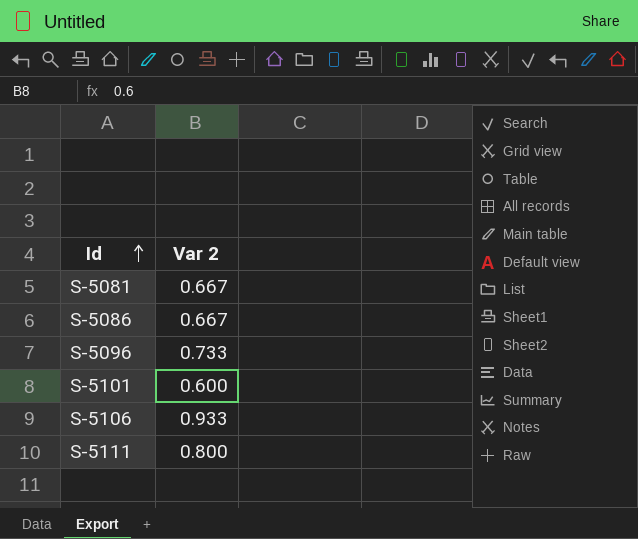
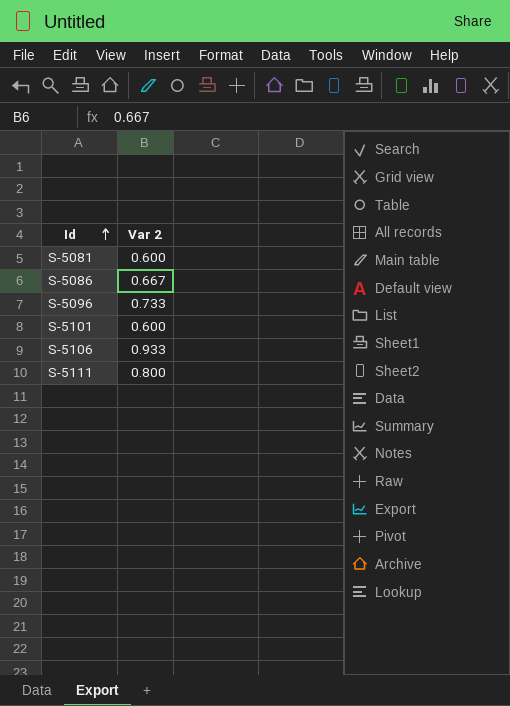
S-5081 | Var 2: 0.667 -> 0.600

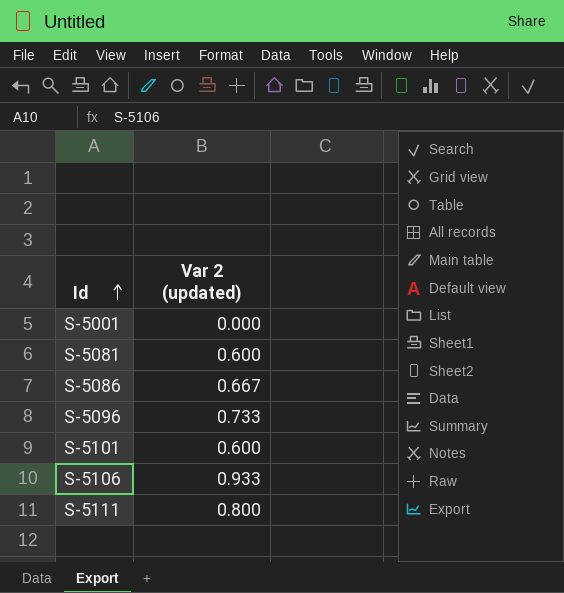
column name: Var 2 -> Var 2 (updated)
row S-5001: none -> 0.000

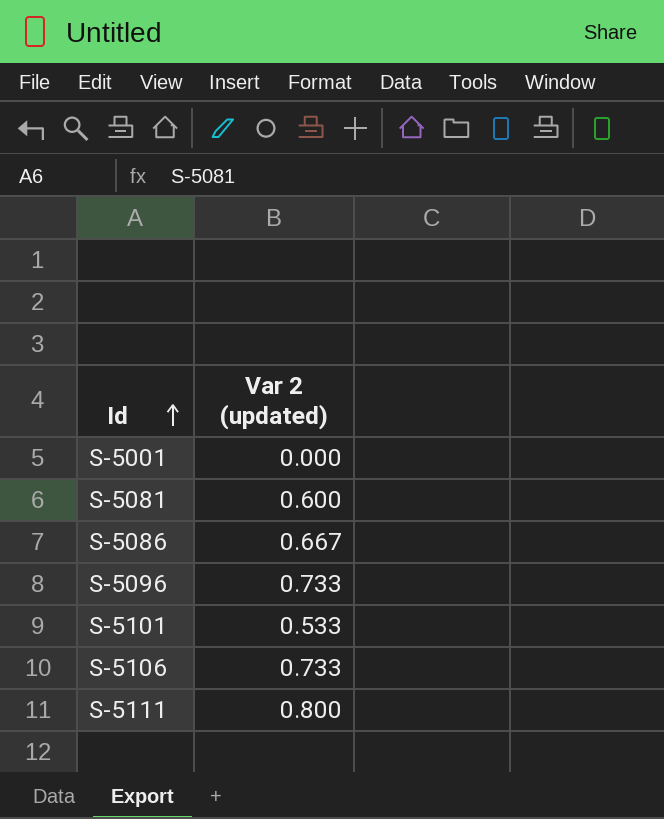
S-5101 | Var 2 (updated): 0.600 -> 0.533
S-5106 | Var 2 (updated): 0.933 -> 0.733

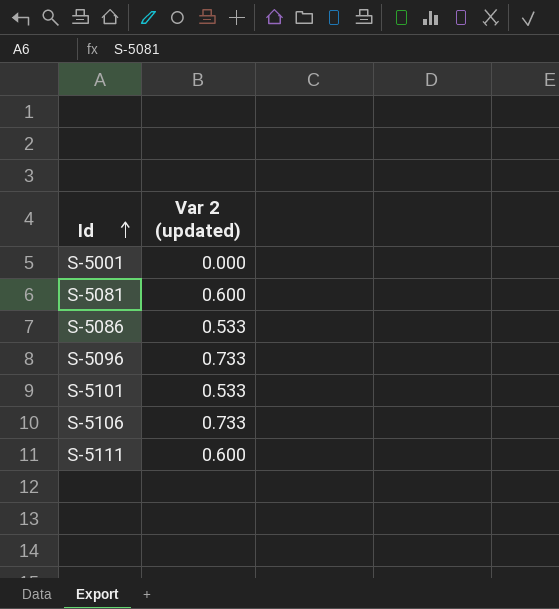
S-5086 | Var 2 (updated): 0.667 -> 0.533
S-5111 | Var 2 (updated): 0.800 -> 0.600

